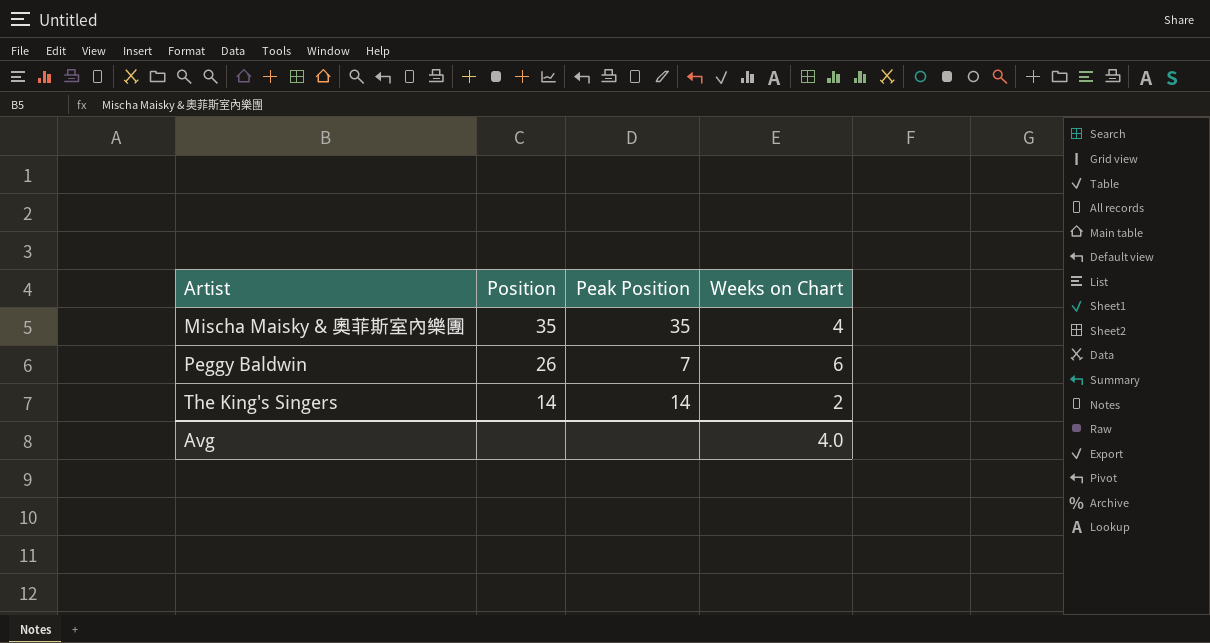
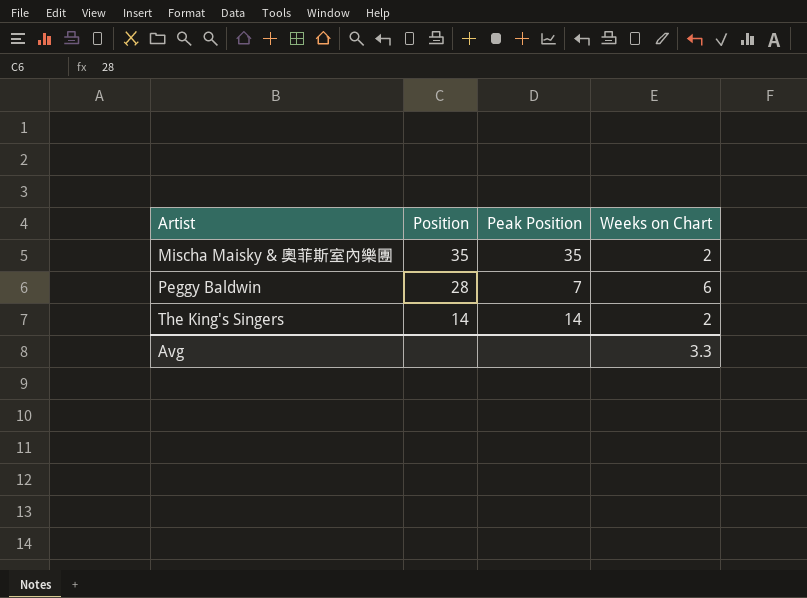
Mischa Maisky & 奧菲斯室內樂團 | Weeks on Chart: 4 -> 2
Peggy Baldwin | Position: 26 -> 28
Avg | Weeks on Chart: 4.0 -> 3.3

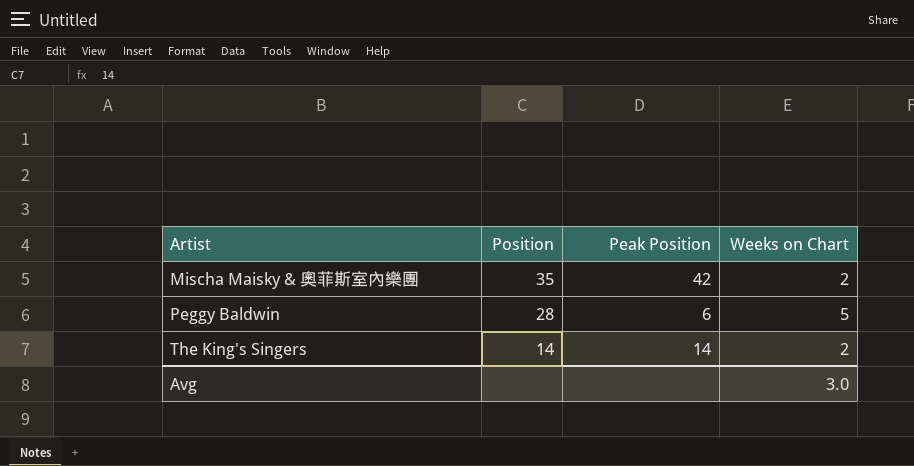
Mischa Maisky & 奧菲斯室內樂團 | Peak Position: 35 -> 42
Peggy Baldwin | Peak Position: 7 -> 6
Peggy Baldwin | Weeks on Chart: 6 -> 5
Avg | Weeks on Chart: 3.3 -> 3.0

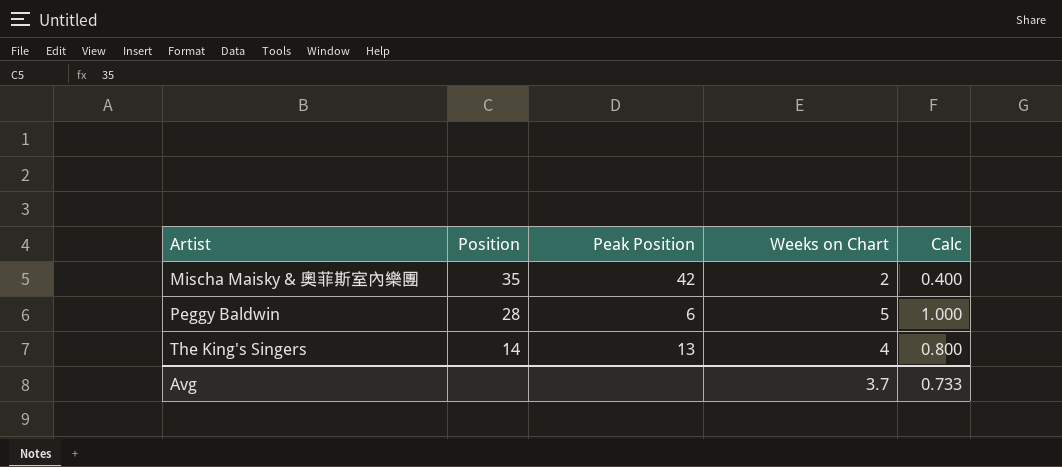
column Calc | formula: none -> [Weeks on Chart] * 0.2
The King's Singers | Peak Position: 14 -> 13
The King's Singers | Weeks on Chart: 2 -> 4
Avg | Weeks on Chart: 3.0 -> 3.7

